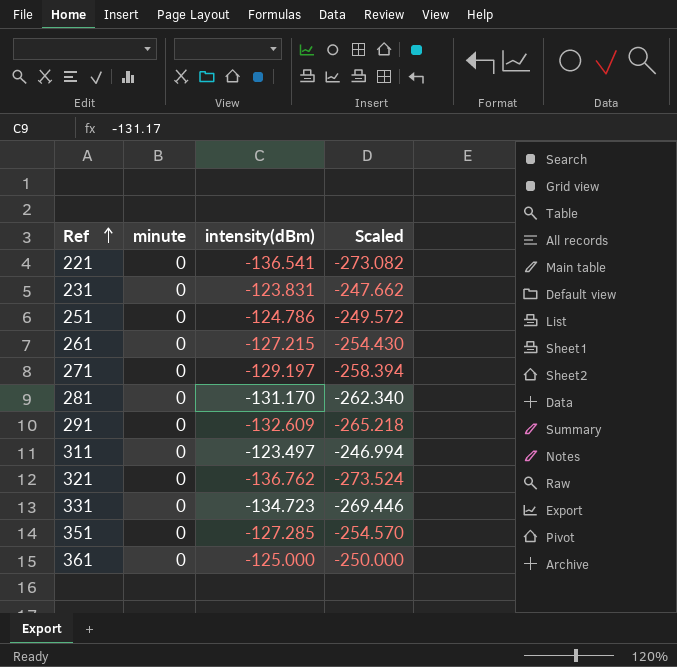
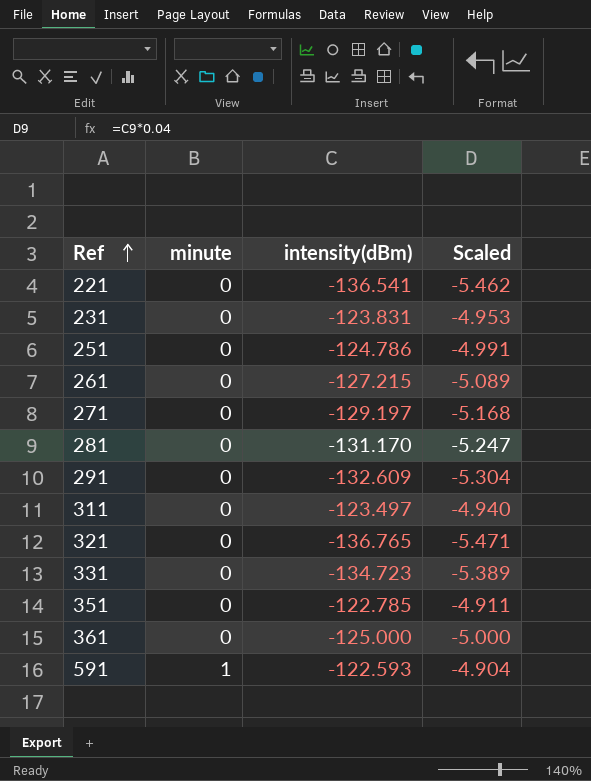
column Scaled | formula: [intensity(dBm)] * 2 -> [intensity(dBm)] * 0.04
321 | intensity(dBm): -136.762 -> -136.765
351 | intensity(dBm): -127.285 -> -122.785
row 591: none -> 1 | -122.593 | -4.904

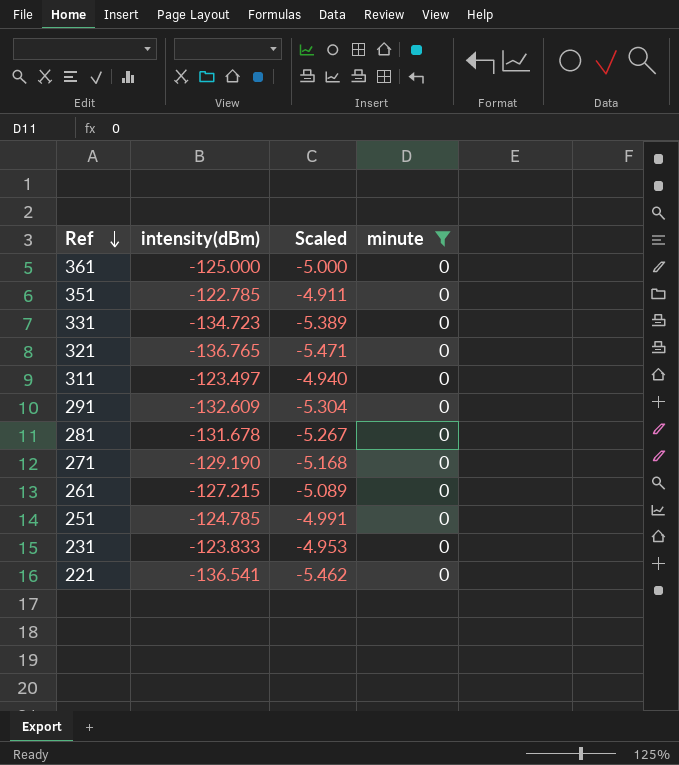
filter: none -> minute = 0
row order: Ref ascending -> Ref descending
column minute | position: 2 -> 4
281 | intensity(dBm): -131.170 -> -131.678
281 | Scaled: -5.247 -> -5.267
271 | intensity(dBm): -129.197 -> -129.190
251 | intensity(dBm): -124.786 -> -124.785
231 | intensity(dBm): -123.831 -> -123.833

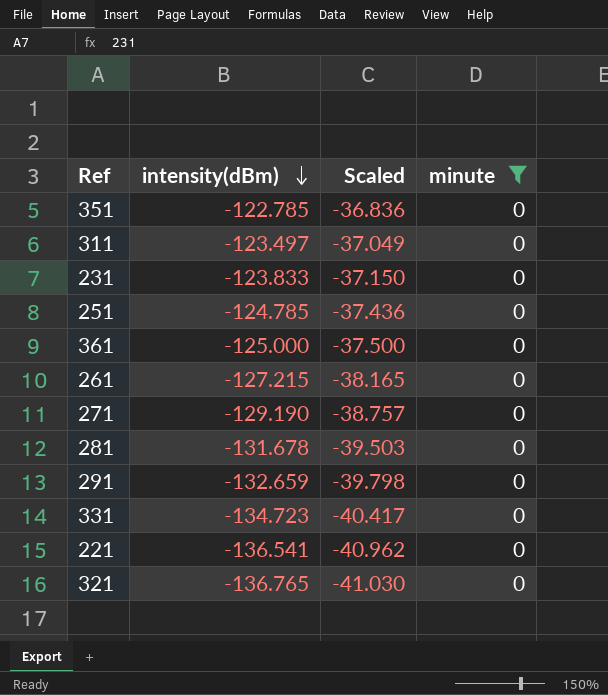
row order: Ref descending -> intensity(dBm) descending
column Scaled | formula: [intensity(dBm)] * 0.04 -> [intensity(dBm)] * 0.3
291 | intensity(dBm): -132.609 -> -132.659

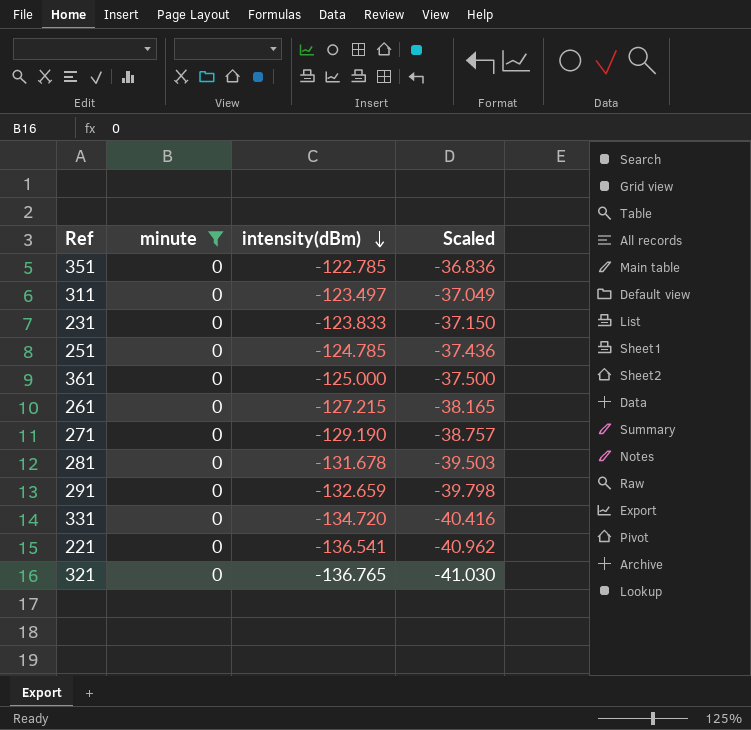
column minute | position: 4 -> 2
331 | intensity(dBm): -134.723 -> -134.720
331 | Scaled: -40.417 -> -40.416

